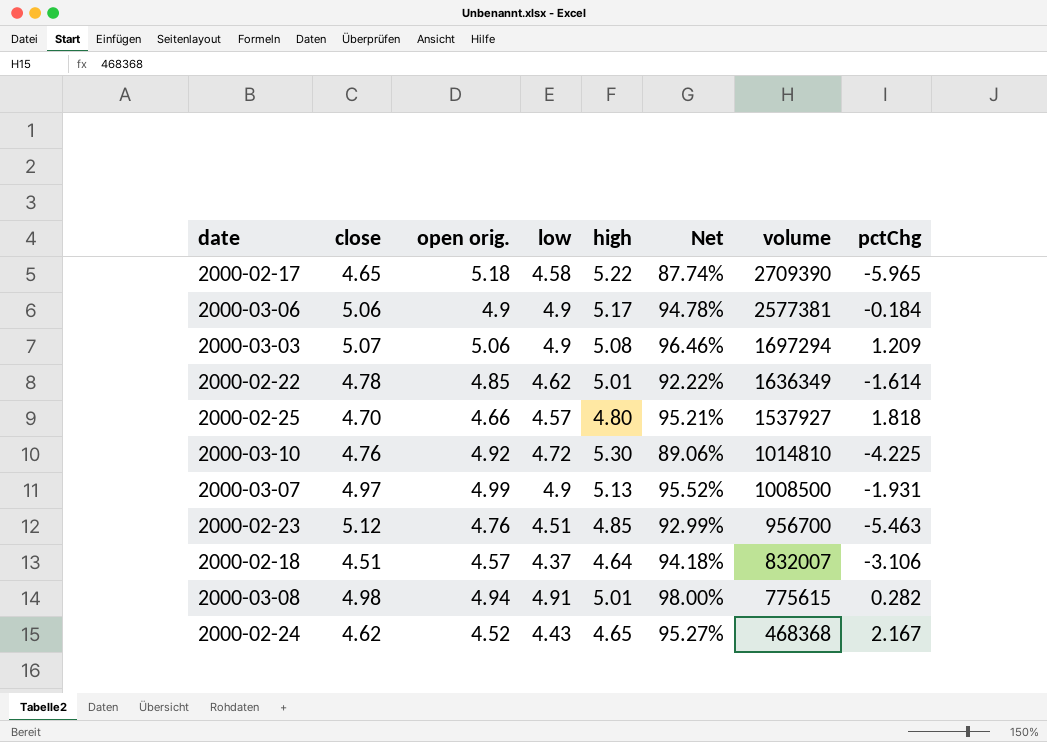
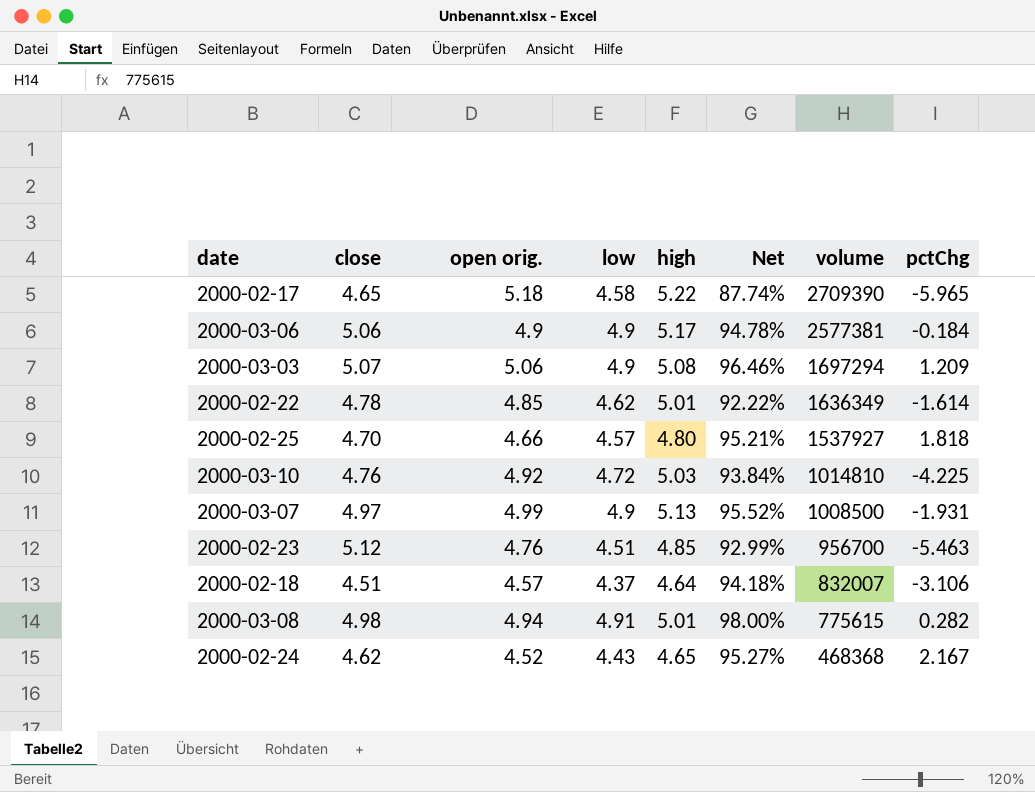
2000-03-10 | high: 5.30 -> 5.03
2000-03-10 | Net: 89.06% -> 93.84%

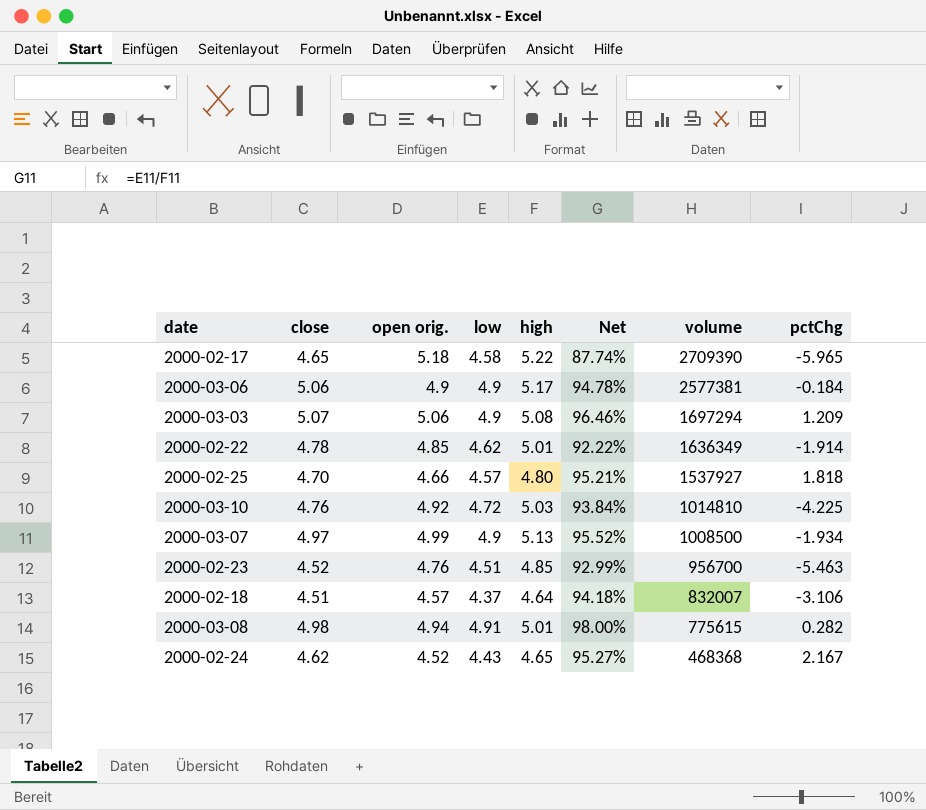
2000-02-22 | pctChg: -1.614 -> -1.914
2000-03-07 | pctChg: -1.931 -> -1.934
2000-02-23 | close: 5.12 -> 4.52

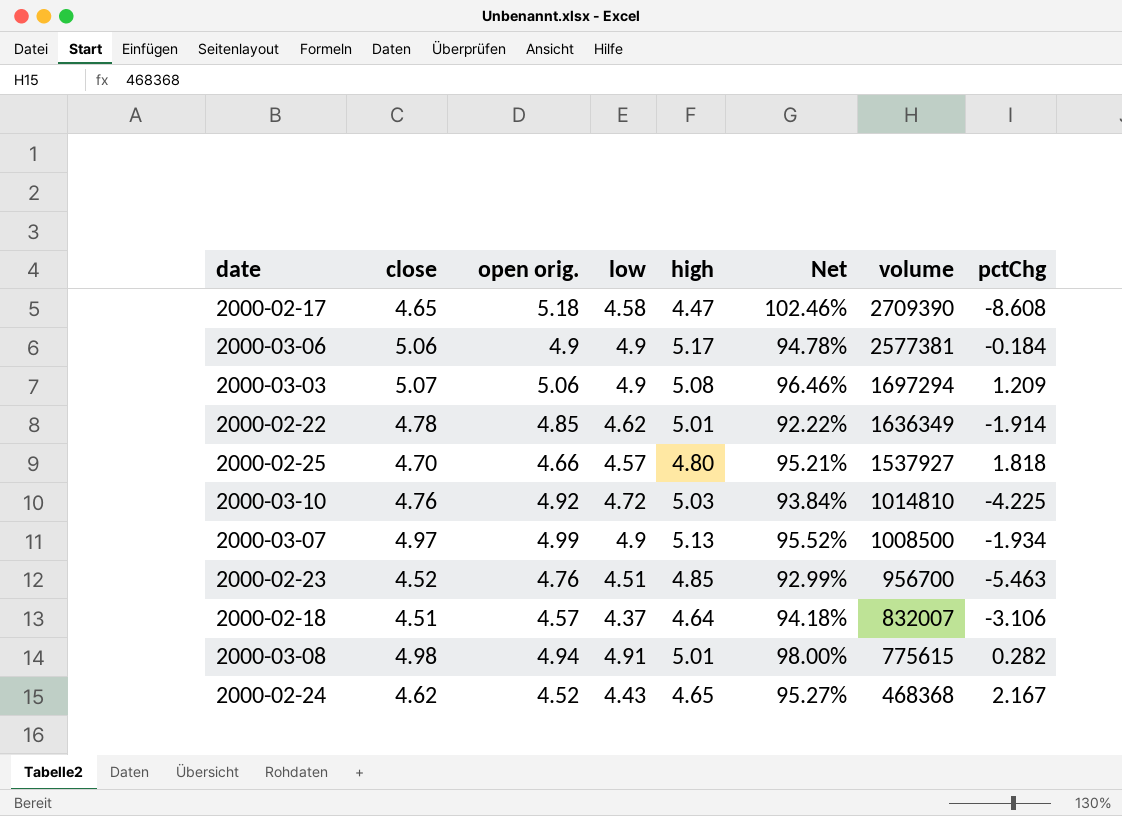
2000-02-17 | high: 5.22 -> 4.47
2000-02-17 | Net: 87.74% -> 102.46%
2000-02-17 | pctChg: -5.965 -> -8.608

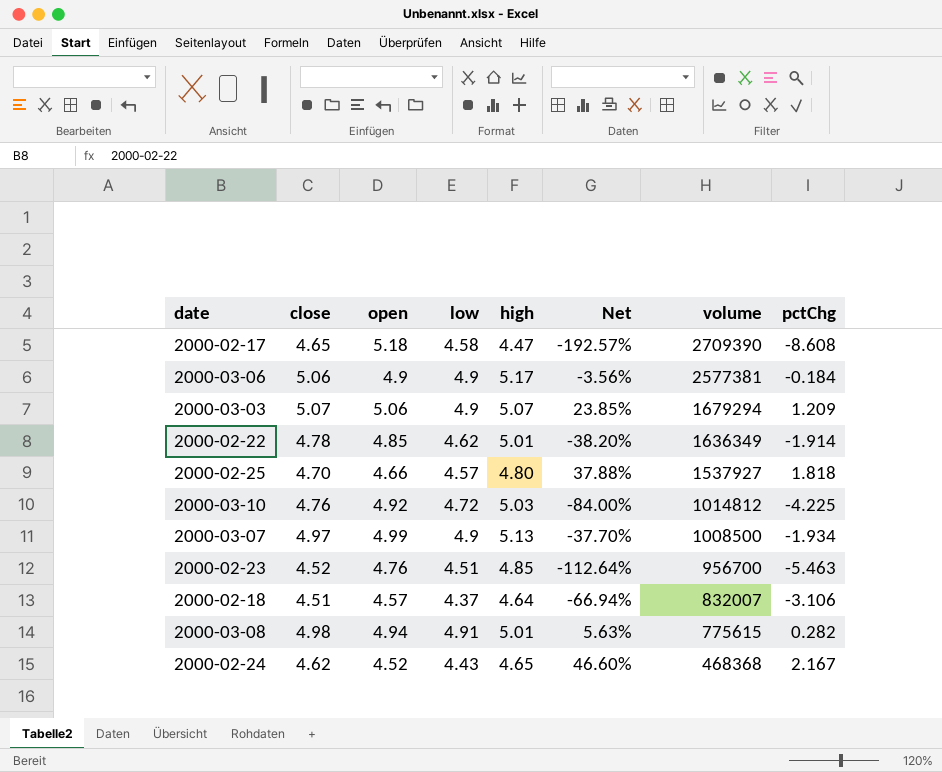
column name: open orig. -> open
column Net | formula: [low] / [high] -> [pctChg] / [high]
2000-03-03 | high: 5.08 -> 5.07
2000-03-03 | volume: 1697294 -> 1679294
2000-03-10 | volume: 1014810 -> 1014812

